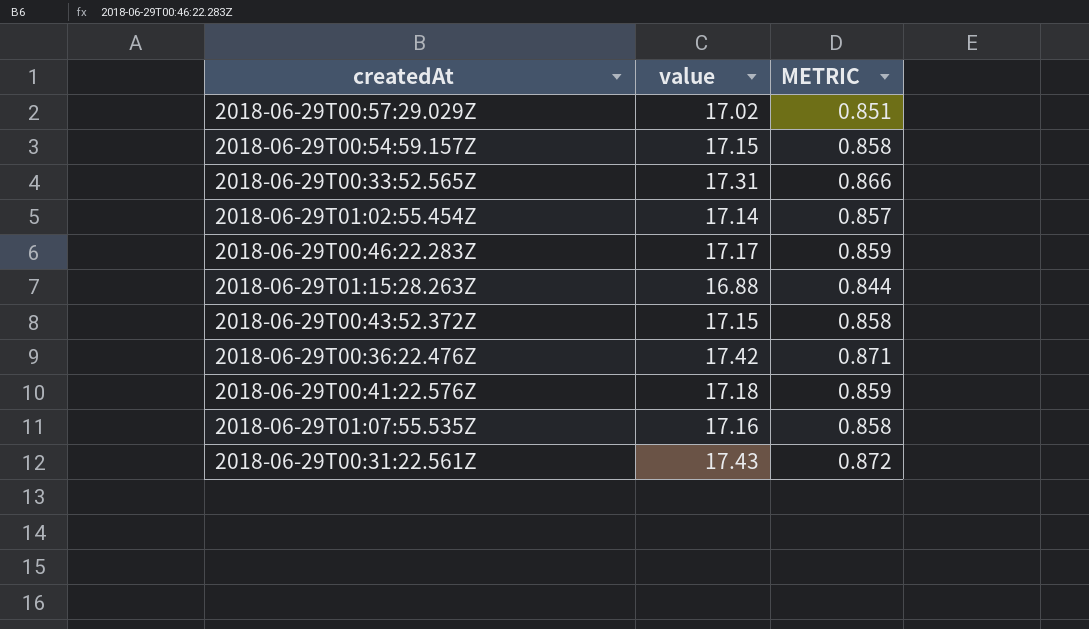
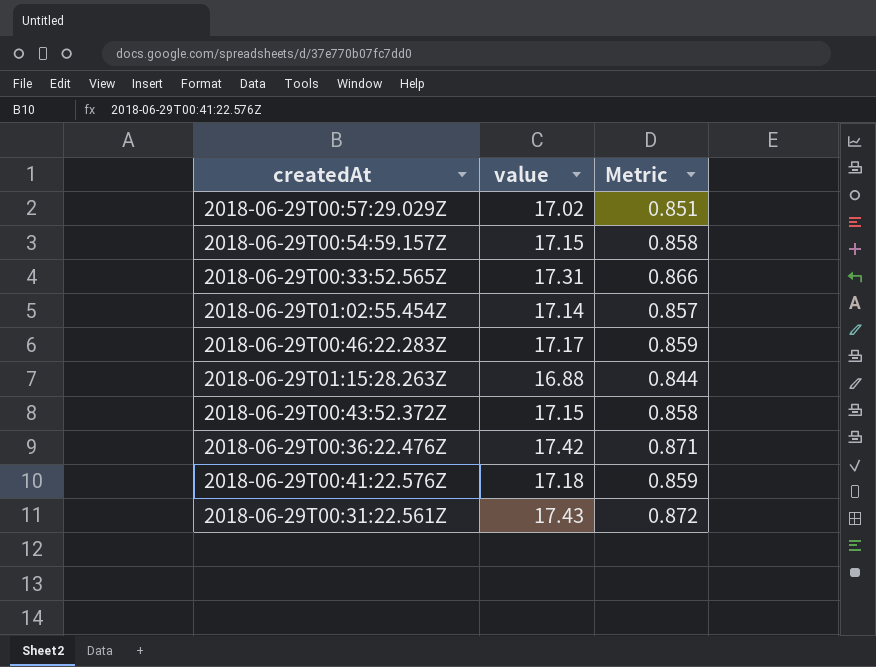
column name: METRIC -> Metric
row 2018-06-29T01:07:55.535Z: 17.16 | 0.858 -> none

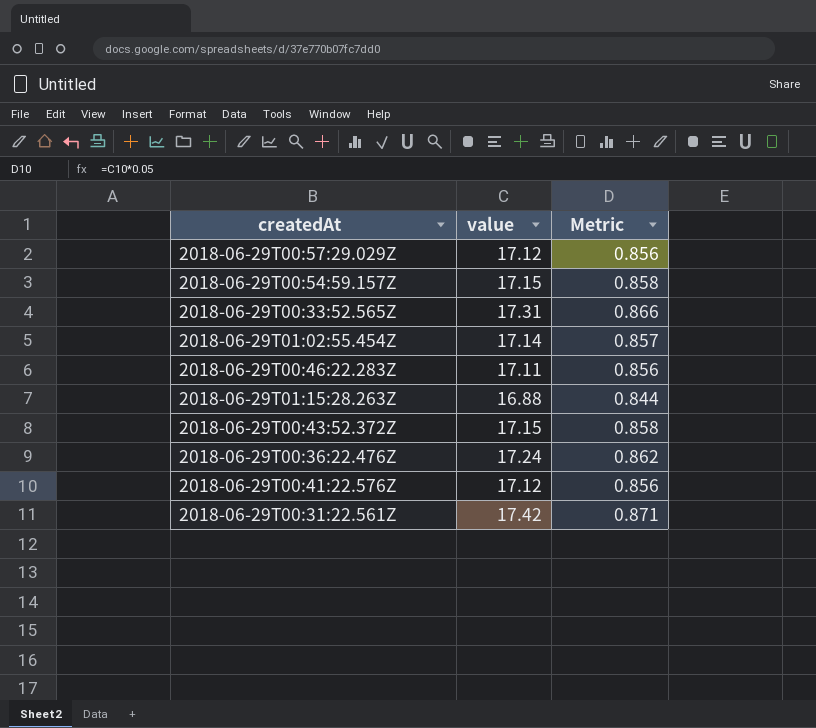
2018-06-29T00:57:29.029Z | value: 17.02 -> 17.12
2018-06-29T00:57:29.029Z | Metric: 0.851 -> 0.856
2018-06-29T00:46:22.283Z | value: 17.17 -> 17.11
2018-06-29T00:46:22.283Z | Metric: 0.859 -> 0.856
2018-06-29T00:36:22.476Z | value: 17.42 -> 17.24
2018-06-29T00:36:22.476Z | Metric: 0.871 -> 0.862
2018-06-29T00:41:22.576Z | value: 17.18 -> 17.12
2018-06-29T00:41:22.576Z | Metric: 0.859 -> 0.856
2018-06-29T00:31:22.561Z | value: 17.43 -> 17.42
2018-06-29T00:31:22.561Z | Metric: 0.872 -> 0.871

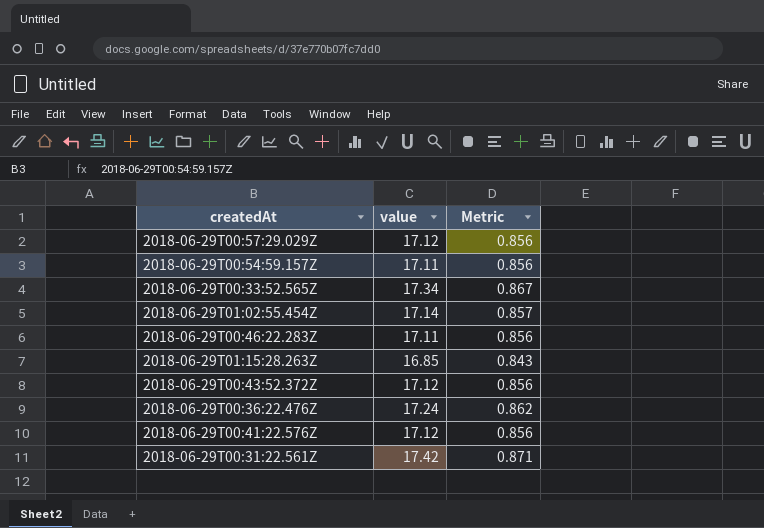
2018-06-29T00:54:59.157Z | value: 17.15 -> 17.11
2018-06-29T00:54:59.157Z | Metric: 0.858 -> 0.856
2018-06-29T00:33:52.565Z | value: 17.31 -> 17.34
2018-06-29T00:33:52.565Z | Metric: 0.866 -> 0.867
2018-06-29T01:15:28.263Z | value: 16.88 -> 16.85
2018-06-29T01:15:28.263Z | Metric: 0.844 -> 0.843
2018-06-29T00:43:52.372Z | value: 17.15 -> 17.12
2018-06-29T00:43:52.372Z | Metric: 0.858 -> 0.856

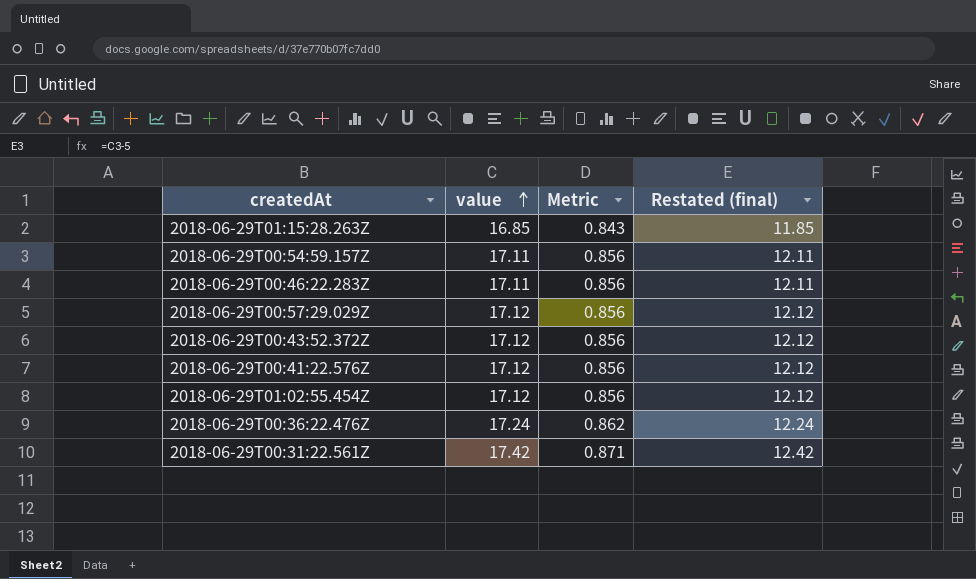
row order: none -> value ascending
column Restated (final) | formula: none -> [value] - 5
row 2018-06-29T00:33:52.565Z: 17.34 | 0.867 -> none
2018-06-29T01:02:55.454Z | value: 17.14 -> 17.12
2018-06-29T01:02:55.454Z | Metric: 0.857 -> 0.856

